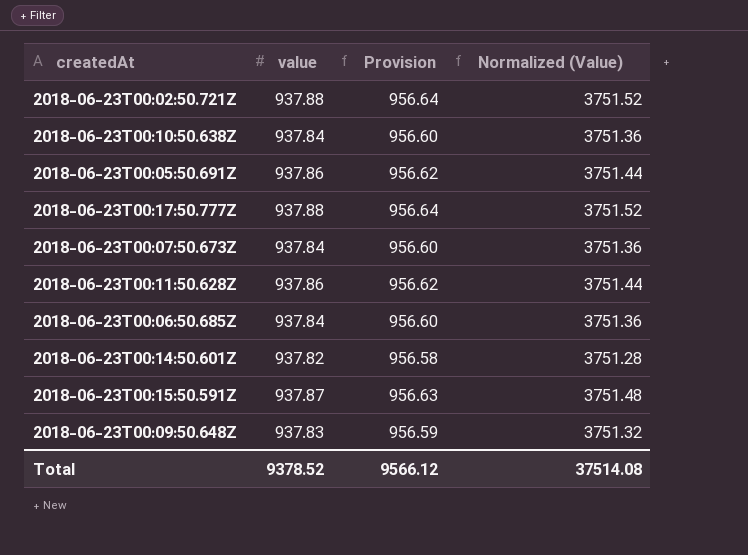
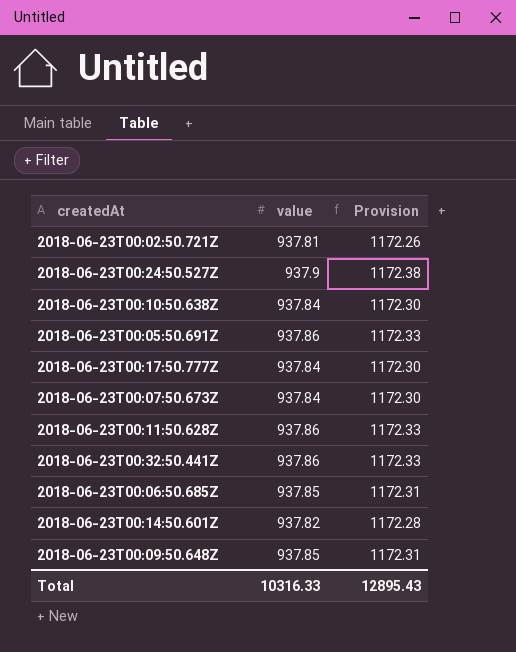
column Normalized (Value) | formula: [value] * 4 -> none
column Provision | formula: [value] * 1.02 -> [value] * 1.25
row 2018-06-23T00:15:50.591Z: 937.87 | 956.63 | 3751.48 -> none
2018-06-23T00:02:50.721Z | value: 937.88 -> 937.81
row 2018-06-23T00:24:50.527Z: none -> 937.9 | 1172.38
2018-06-23T00:17:50.777Z | value: 937.88 -> 937.84
row 2018-06-23T00:32:50.441Z: none -> 937.86 | 1172.33
2018-06-23T00:06:50.685Z | value: 937.84 -> 937.85
2018-06-23T00:09:50.648Z | value: 937.83 -> 937.85
Total | value: 9378.52 -> 10316.33
Total | Provision: 9566.12 -> 12895.43

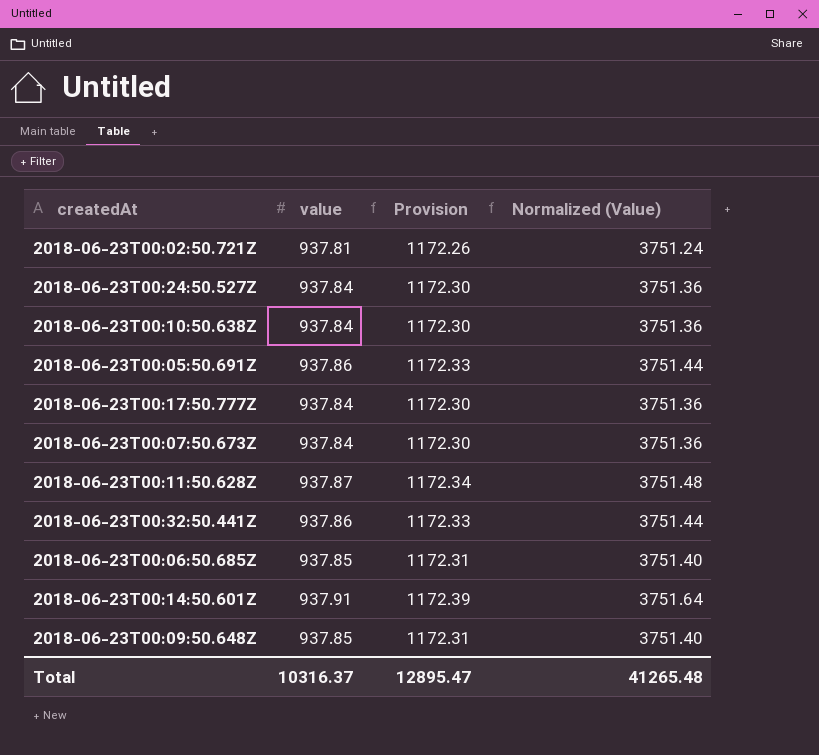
column Normalized (Value) | formula: none -> [value] * 4
2018-06-23T00:24:50.527Z | value: 937.9 -> 937.84
2018-06-23T00:24:50.527Z | Provision: 1172.38 -> 1172.30
2018-06-23T00:11:50.628Z | value: 937.86 -> 937.87
2018-06-23T00:11:50.628Z | Provision: 1172.33 -> 1172.34
2018-06-23T00:14:50.601Z | value: 937.82 -> 937.91
2018-06-23T00:14:50.601Z | Provision: 1172.28 -> 1172.39
Total | value: 10316.33 -> 10316.37
Total | Provision: 12895.43 -> 12895.47

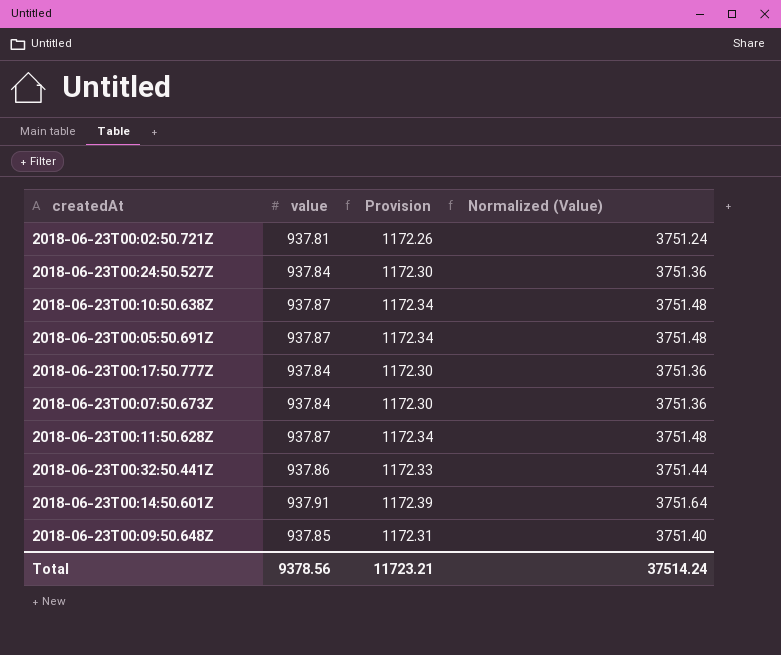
row 2018-06-23T00:06:50.685Z: 937.85 | 1172.31 | 3751.40 -> none
2018-06-23T00:10:50.638Z | value: 937.84 -> 937.87
2018-06-23T00:10:50.638Z | Provision: 1172.30 -> 1172.34
2018-06-23T00:10:50.638Z | Normalized (Value): 3751.36 -> 3751.48
2018-06-23T00:05:50.691Z | value: 937.86 -> 937.87
2018-06-23T00:05:50.691Z | Provision: 1172.33 -> 1172.34
2018-06-23T00:05:50.691Z | Normalized (Value): 3751.44 -> 3751.48
Total | value: 10316.37 -> 9378.56
Total | Provision: 12895.47 -> 11723.21
Total | Normalized (Value): 41265.48 -> 37514.24

